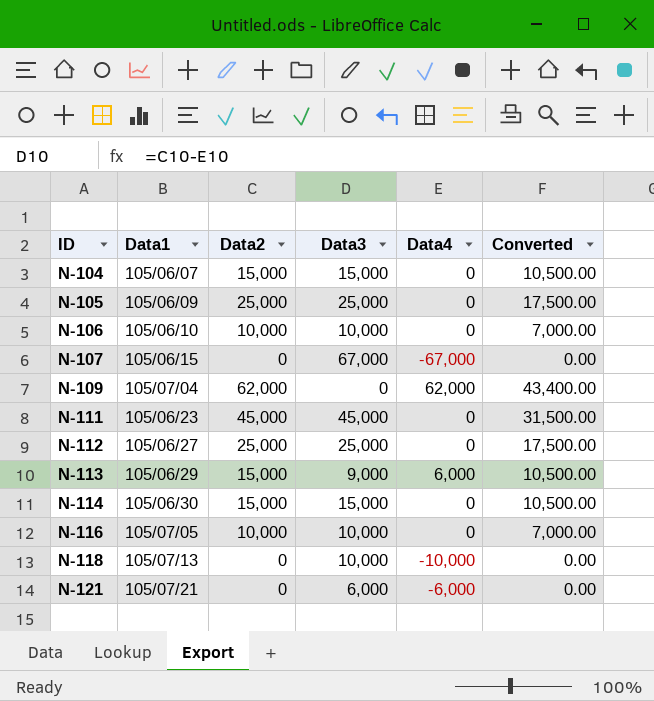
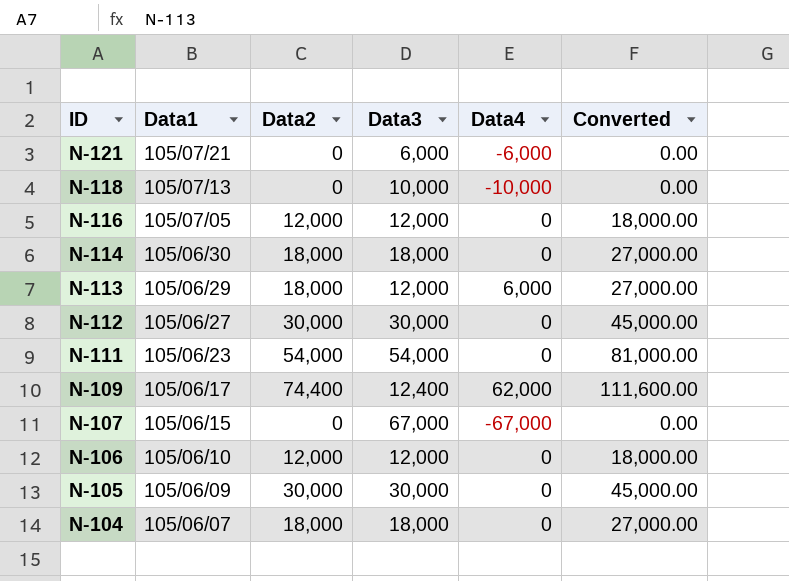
row order: ID ascending -> ID descending
column Converted | formula: [Data2] * 0.7 -> [Data2] * 1.5
N-116 | Data2: 10,000 -> 12,000
N-116 | Data3: 10,000 -> 12,000
N-114 | Data2: 15,000 -> 18,000
N-114 | Data3: 15,000 -> 18,000
N-113 | Data2: 15,000 -> 18,000
N-113 | Data3: 9,000 -> 12,000
N-112 | Data2: 25,000 -> 30,000
N-112 | Data3: 25,000 -> 30,000
N-111 | Data2: 45,000 -> 54,000
N-111 | Data3: 45,000 -> 54,000
N-109 | Data1: 105/07/04 -> 105/06/17
N-109 | Data2: 62,000 -> 74,400
N-109 | Data3: 0 -> 12,400
N-106 | Data2: 10,000 -> 12,000
N-106 | Data3: 10,000 -> 12,000
N-105 | Data2: 25,000 -> 30,000
N-105 | Data3: 25,000 -> 30,000
N-104 | Data2: 15,000 -> 18,000
N-104 | Data3: 15,000 -> 18,000

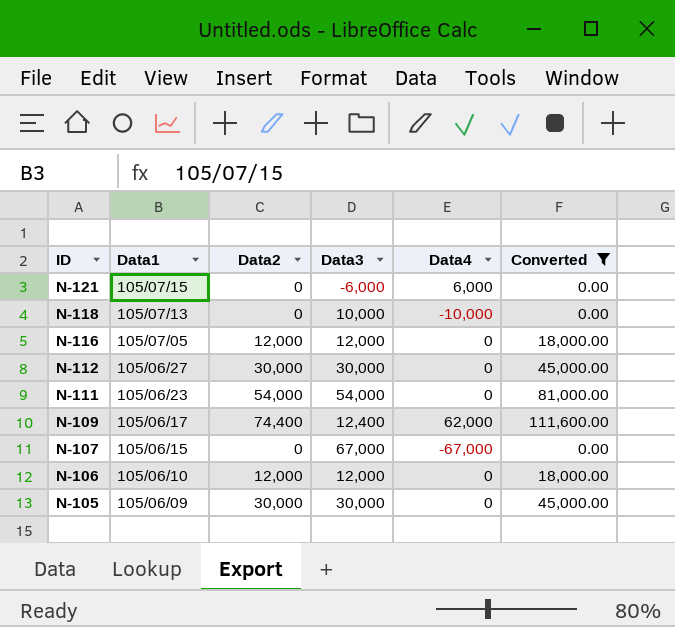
filter: none -> Converted != 27,000.00
N-121 | Data1: 105/07/21 -> 105/07/15
N-121 | Data3: 6,000 -> -6,000
N-121 | Data4: -6,000 -> 6,000

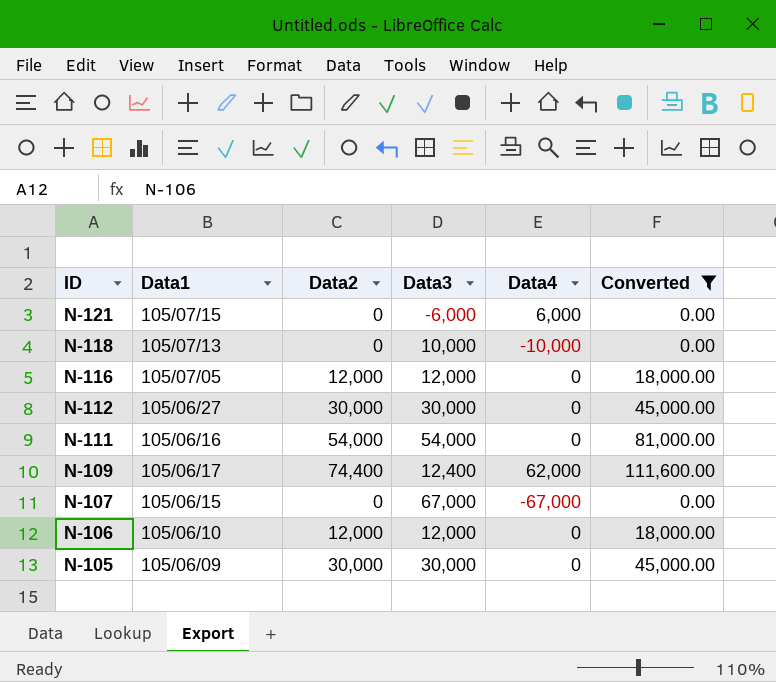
N-111 | Data1: 105/06/23 -> 105/06/16

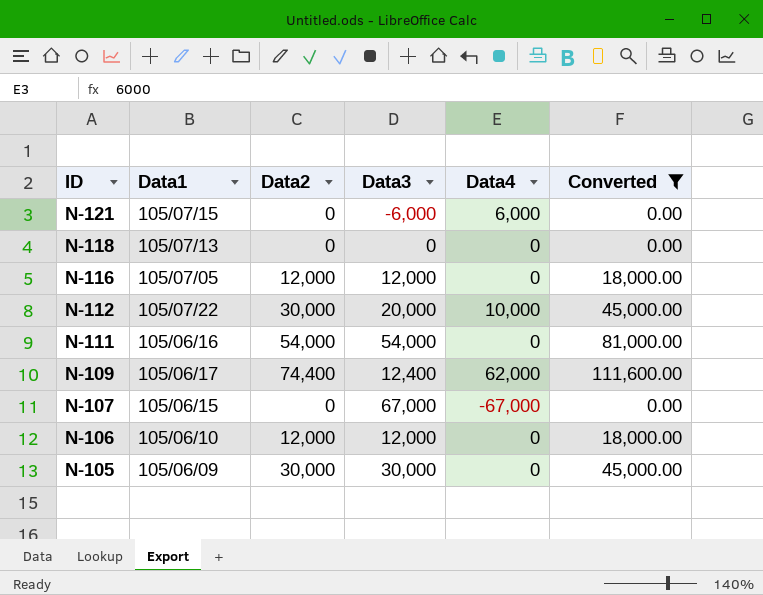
N-118 | Data3: 10,000 -> 0
N-118 | Data4: -10,000 -> 0
N-112 | Data1: 105/06/27 -> 105/07/22
N-112 | Data3: 30,000 -> 20,000
N-112 | Data4: 0 -> 10,000

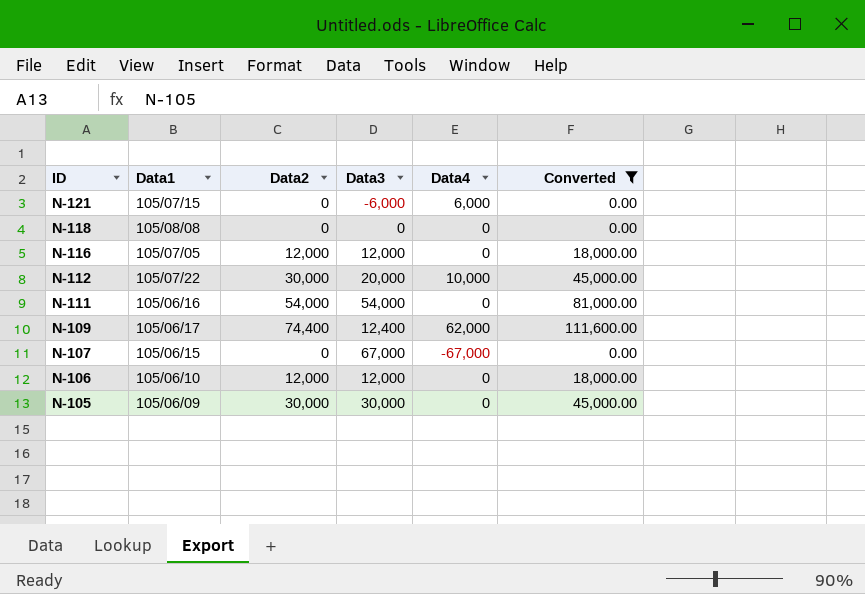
N-118 | Data1: 105/07/13 -> 105/08/08

